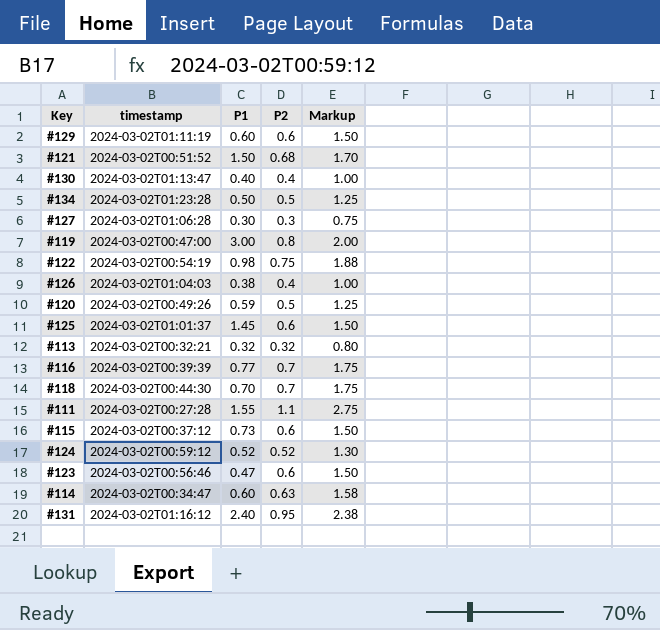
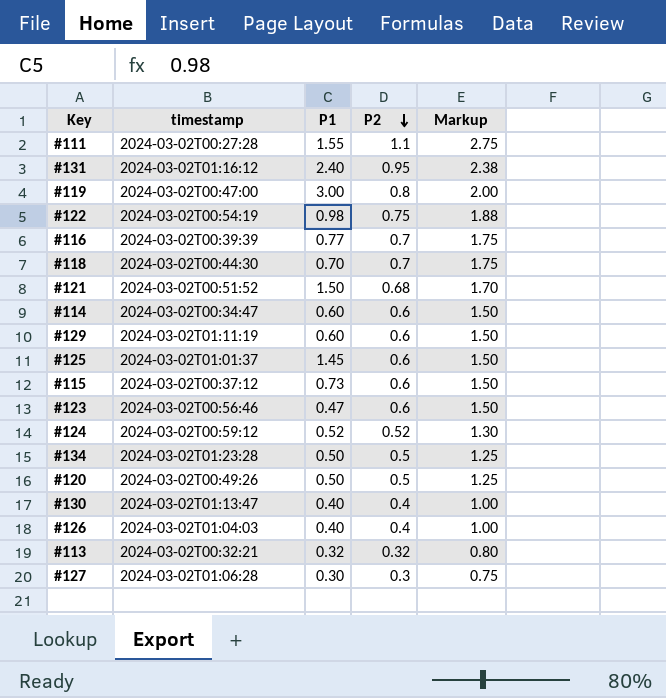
row order: none -> P2 descending
#114 | P2: 0.63 -> 0.6
#114 | Markup: 1.58 -> 1.50
#120 | P1: 0.59 -> 0.50
#126 | P1: 0.38 -> 0.40

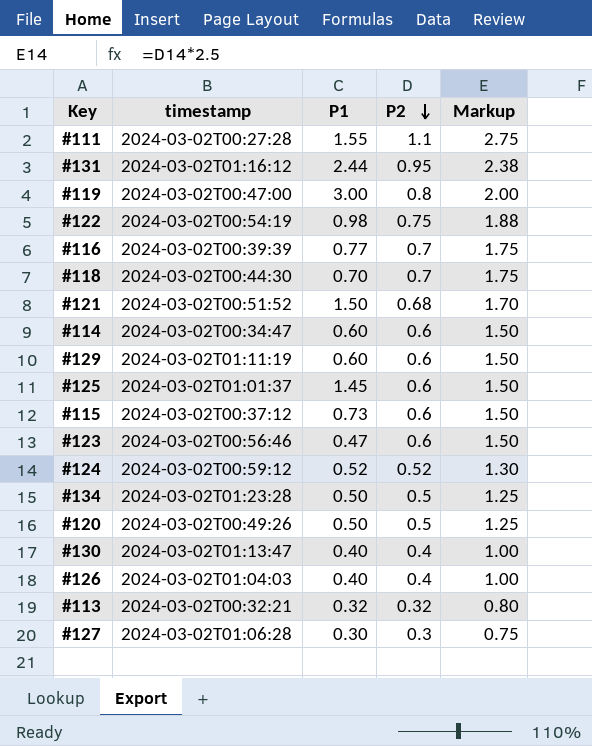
#131 | P1: 2.40 -> 2.44

